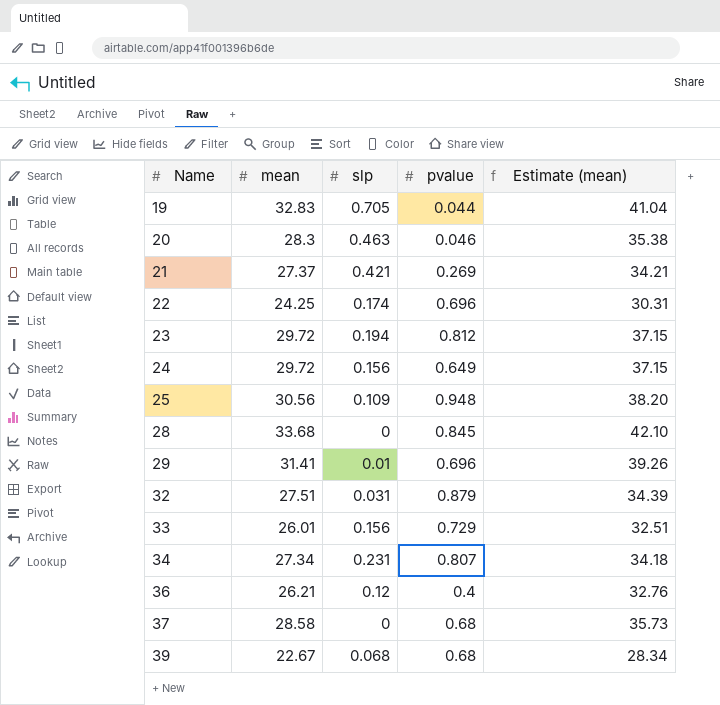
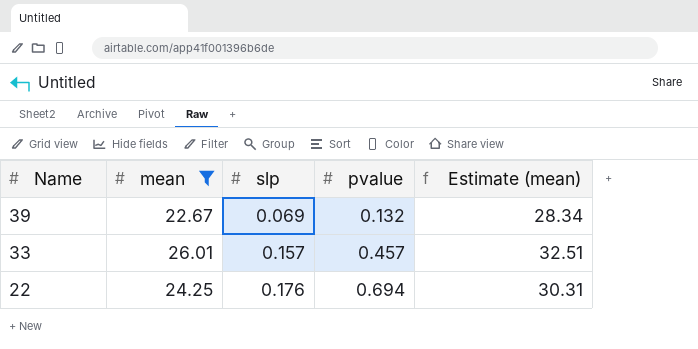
filter: none -> mean <= 26.01
row order: Name ascending -> Name descending
39 | slp: 0.068 -> 0.069
39 | pvalue: 0.68 -> 0.132
33 | slp: 0.156 -> 0.157
33 | pvalue: 0.729 -> 0.457
22 | slp: 0.174 -> 0.176
22 | pvalue: 0.696 -> 0.694

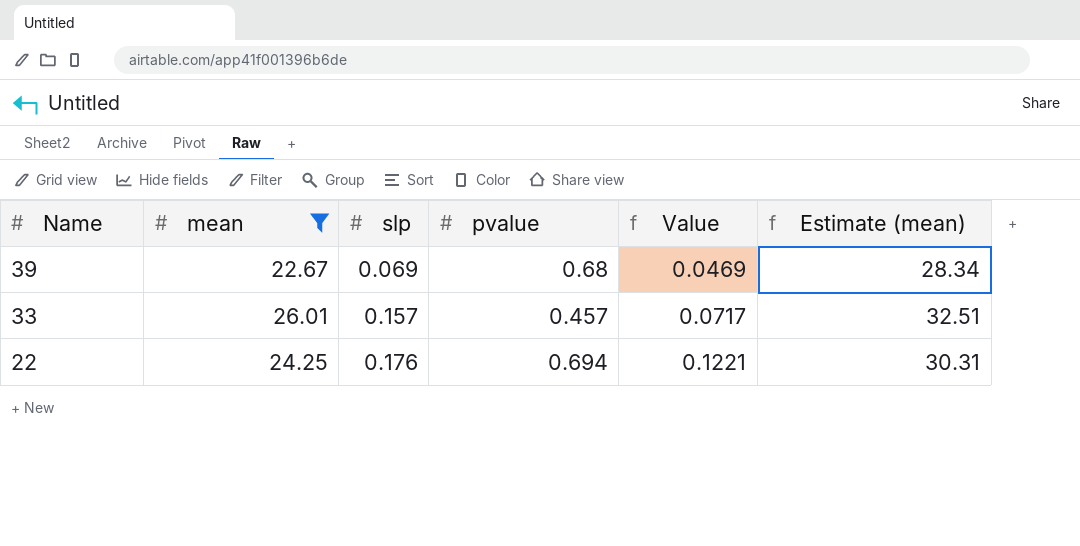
column Value | formula: none -> [slp] * [pvalue]
39 | pvalue: 0.132 -> 0.68

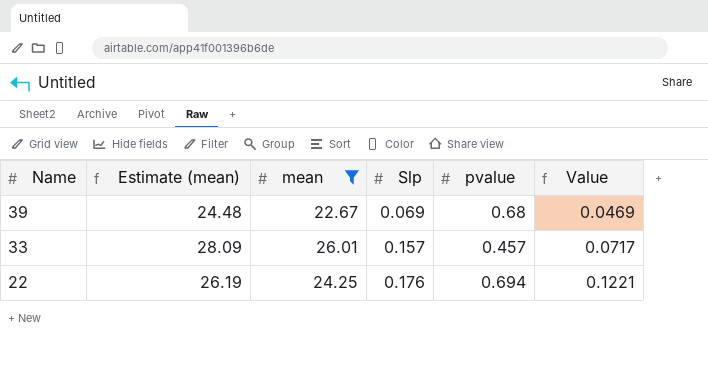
column Estimate (mean) | formula: [mean] * 1.25 -> [mean] * 1.08
column Estimate (mean) | position: 6 -> 2
column name: slp -> Slp

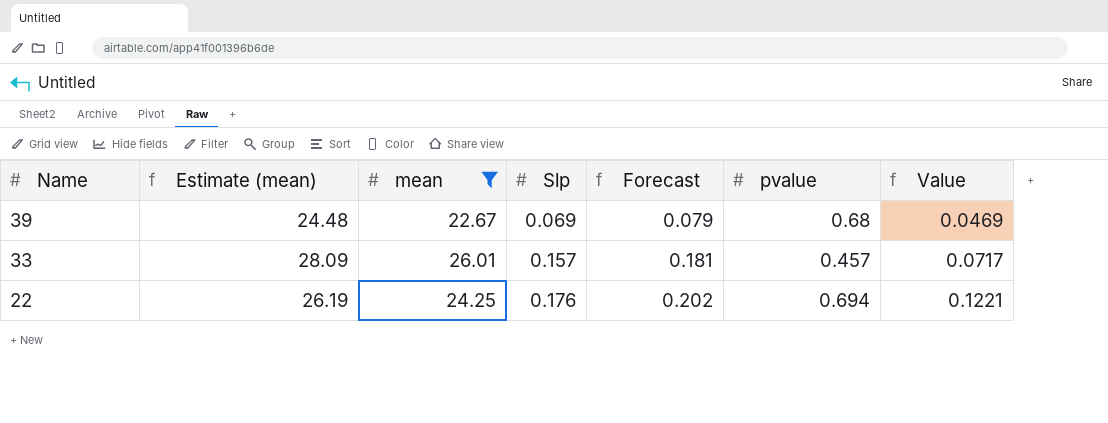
column Forecast | formula: none -> [Slp] * 1.15

